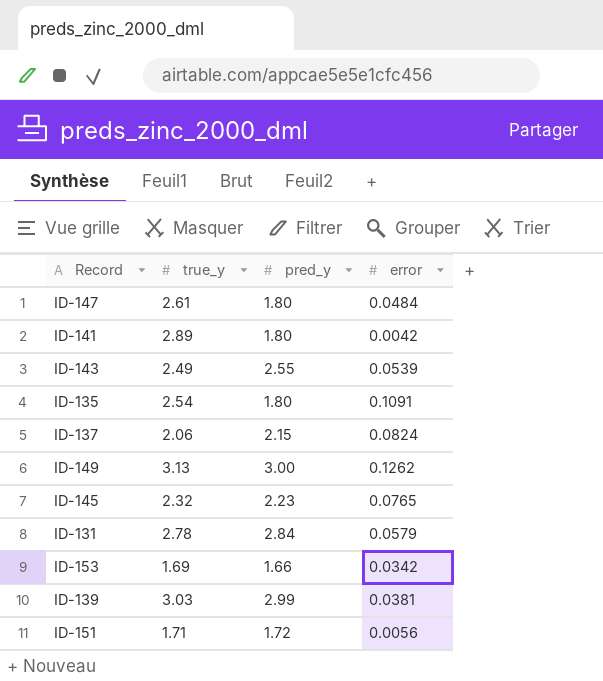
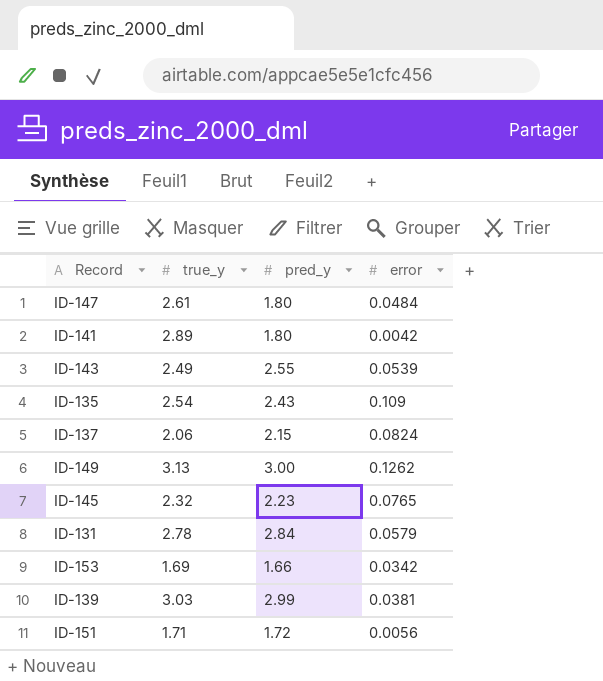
ID-135 | pred_y: 1.80 -> 2.43
ID-135 | error: 0.1091 -> 0.109

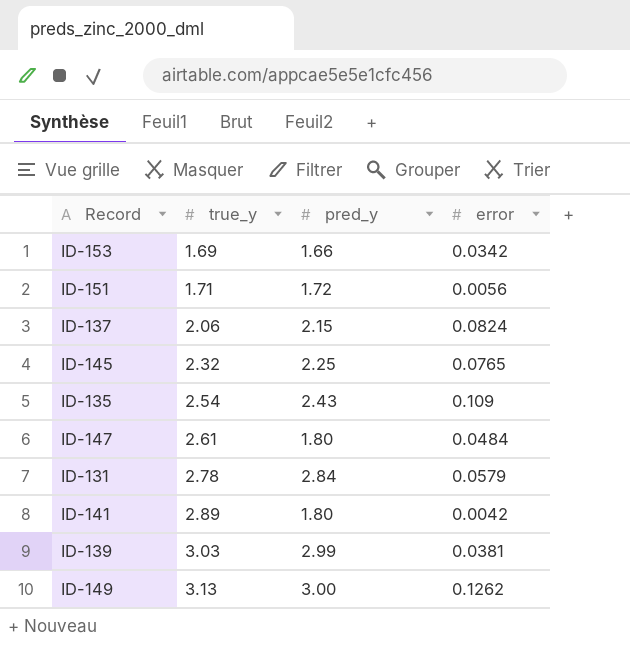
row order: none -> true_y ascending
row ID-143: 2.49 | 2.55 | 0.0539 -> none
ID-145 | pred_y: 2.23 -> 2.25

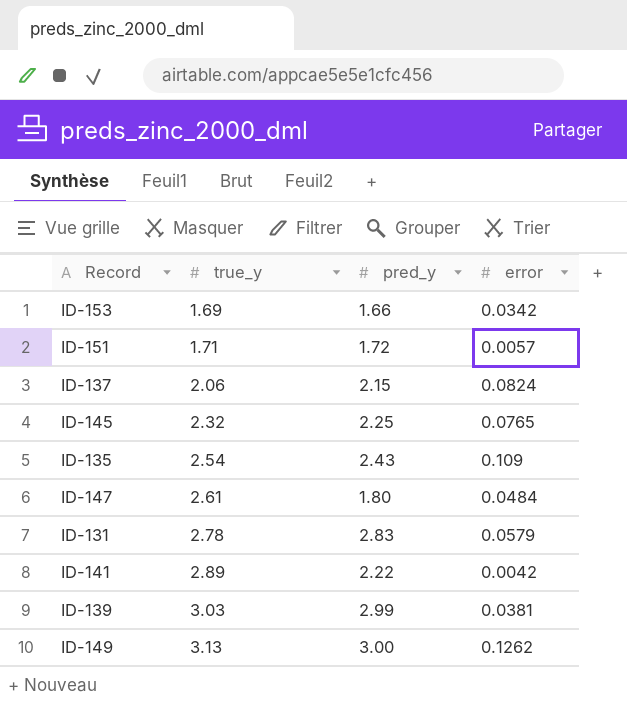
ID-151 | error: 0.0056 -> 0.0057
ID-131 | pred_y: 2.84 -> 2.83
ID-141 | pred_y: 1.80 -> 2.22

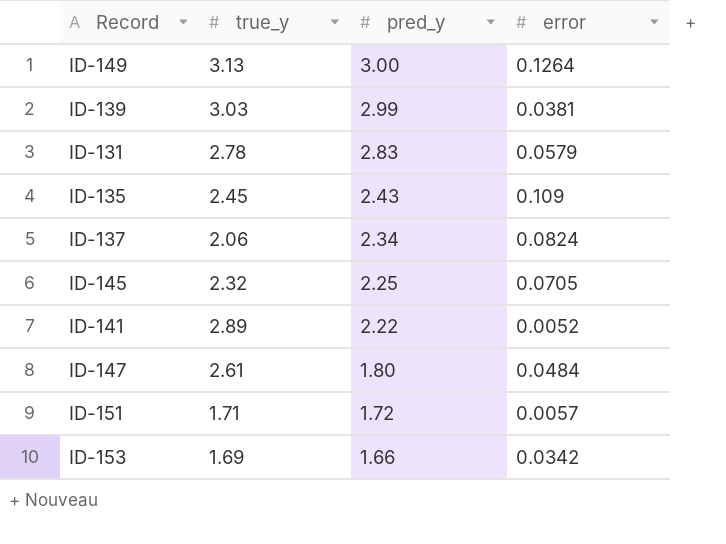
row order: true_y ascending -> pred_y descending
ID-149 | error: 0.1262 -> 0.1264
ID-135 | true_y: 2.54 -> 2.45
ID-137 | pred_y: 2.15 -> 2.34
ID-145 | error: 0.0765 -> 0.0705
ID-141 | error: 0.0042 -> 0.0052

